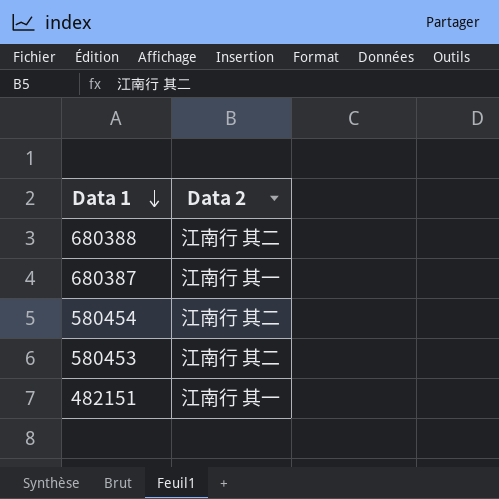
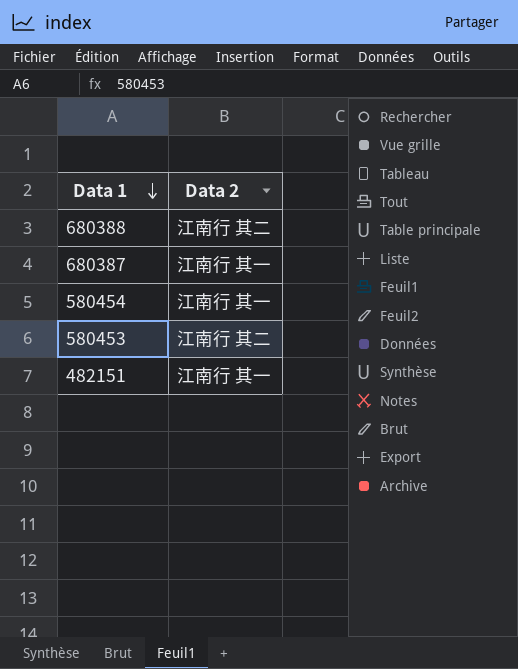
580454 | Data 2: 江南行 其二 -> 江南行 其一

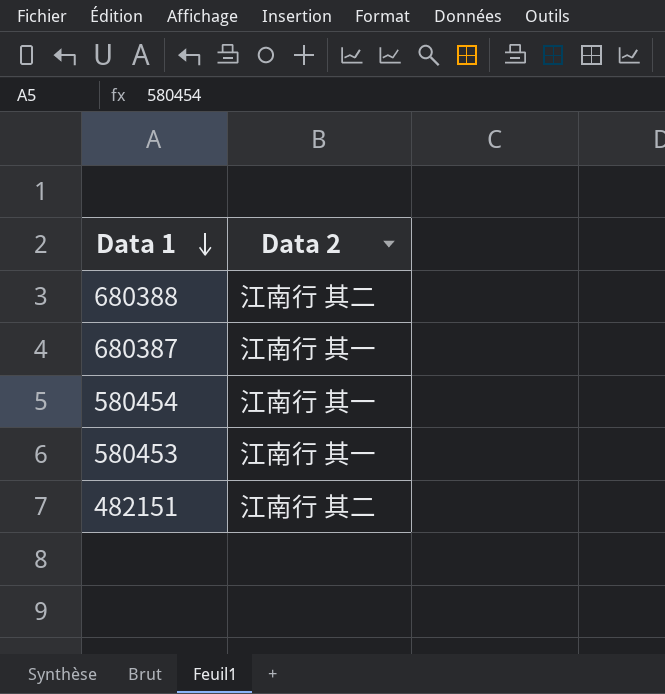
580453 | Data 2: 江南行 其二 -> 江南行 其一
482151 | Data 2: 江南行 其一 -> 江南行 其二

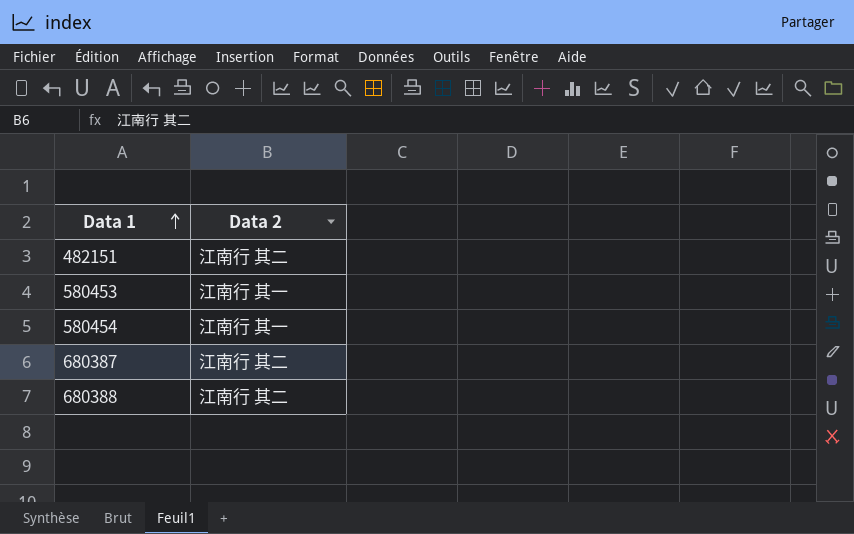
row order: Data 1 descending -> Data 1 ascending
680387 | Data 2: 江南行 其一 -> 江南行 其二

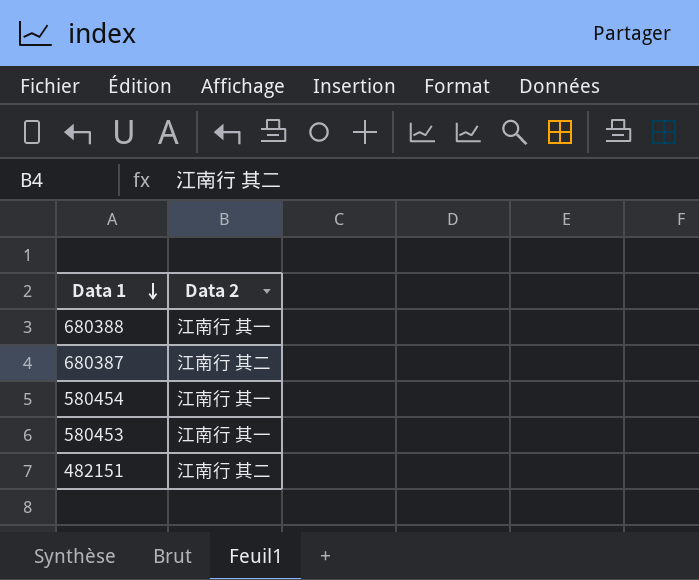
row order: Data 1 ascending -> Data 1 descending
680388 | Data 2: 江南行 其二 -> 江南行 其一

